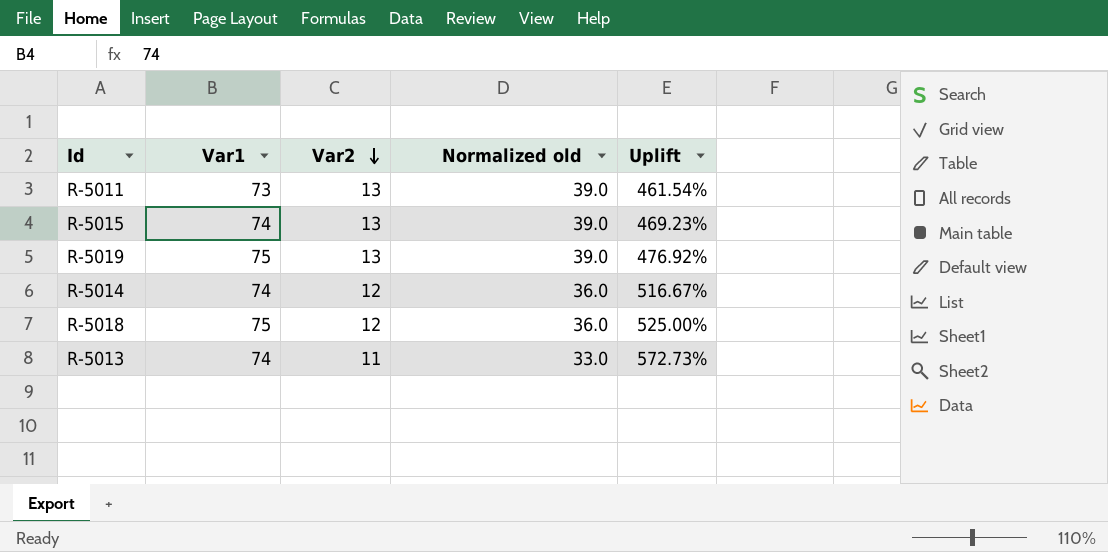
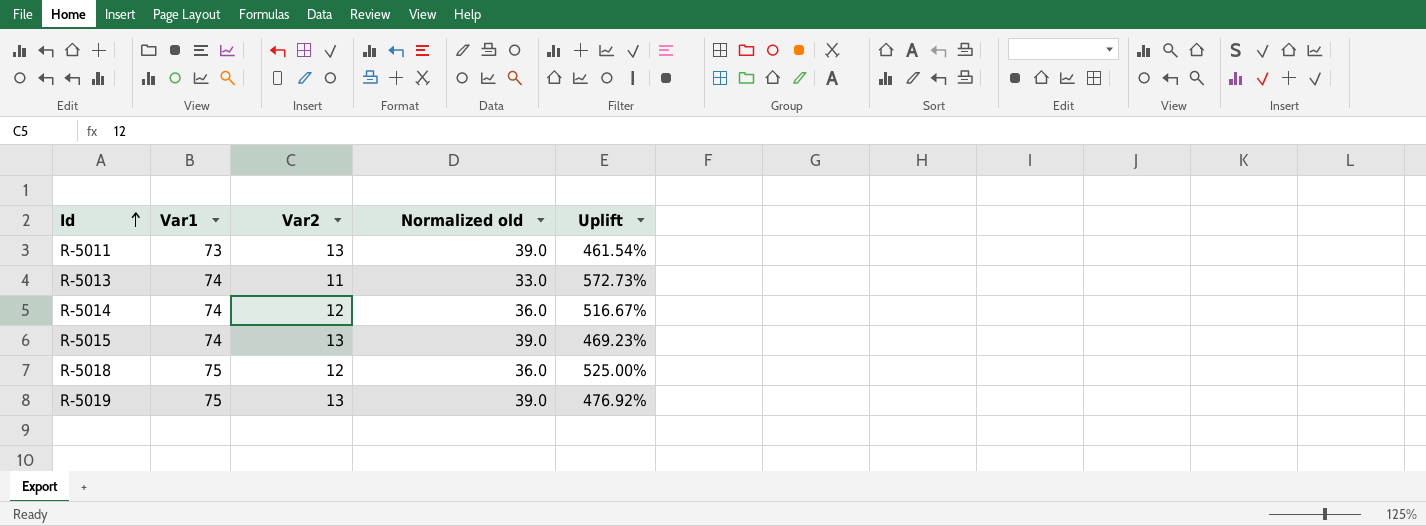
row order: Var2 descending -> Id ascending

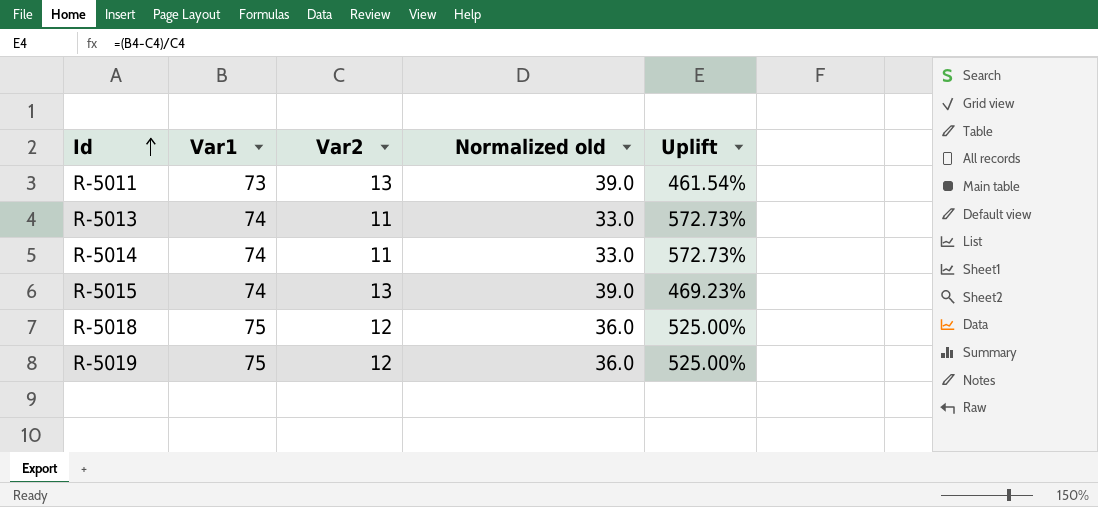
R-5014 | Var2: 12 -> 11
R-5014 | Normalized old: 36.0 -> 33.0
R-5014 | Uplift: 516.67% -> 572.73%
R-5019 | Var2: 13 -> 12
R-5019 | Normalized old: 39.0 -> 36.0
R-5019 | Uplift: 476.92% -> 525.00%

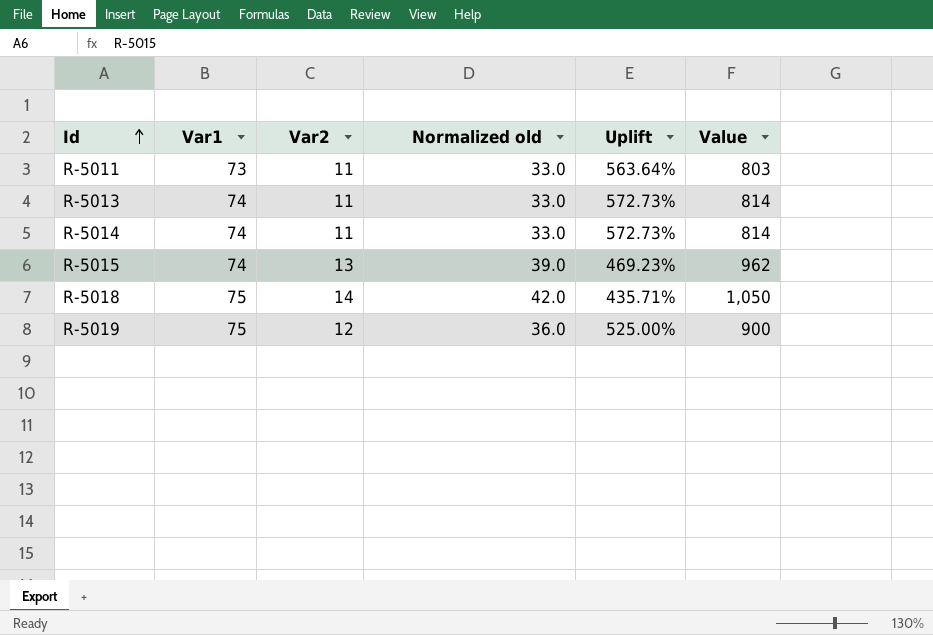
column Value | formula: none -> [Var1] * [Var2]
R-5011 | Var2: 13 -> 11
R-5011 | Normalized old: 39.0 -> 33.0
R-5011 | Uplift: 461.54% -> 563.64%
R-5018 | Var2: 12 -> 14
R-5018 | Normalized old: 36.0 -> 42.0
R-5018 | Uplift: 525.00% -> 435.71%

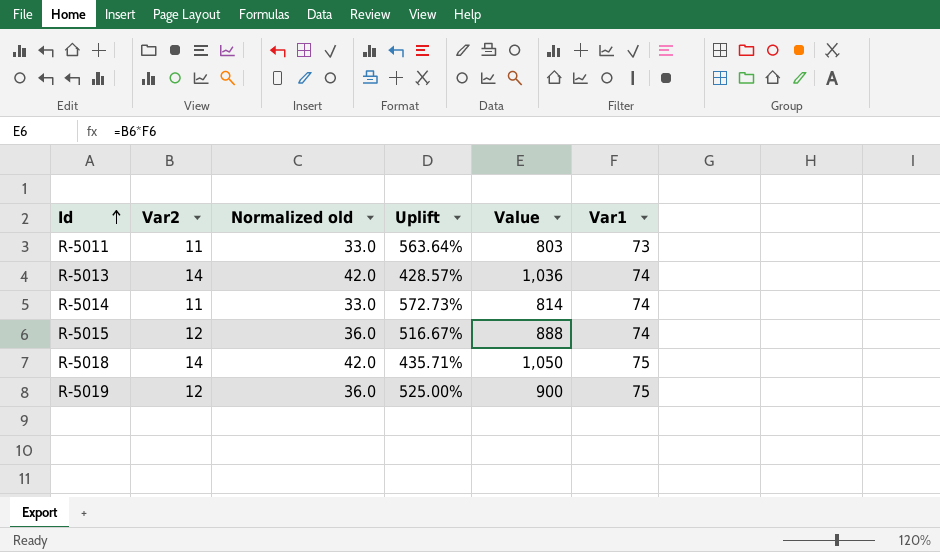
column Var1 | position: 2 -> 6
R-5013 | Var2: 11 -> 14
R-5013 | Normalized old: 33.0 -> 42.0
R-5013 | Uplift: 572.73% -> 428.57%
R-5013 | Value: 814 -> 1,036
R-5015 | Var2: 13 -> 12
R-5015 | Normalized old: 39.0 -> 36.0
R-5015 | Uplift: 469.23% -> 516.67%
R-5015 | Value: 962 -> 888

